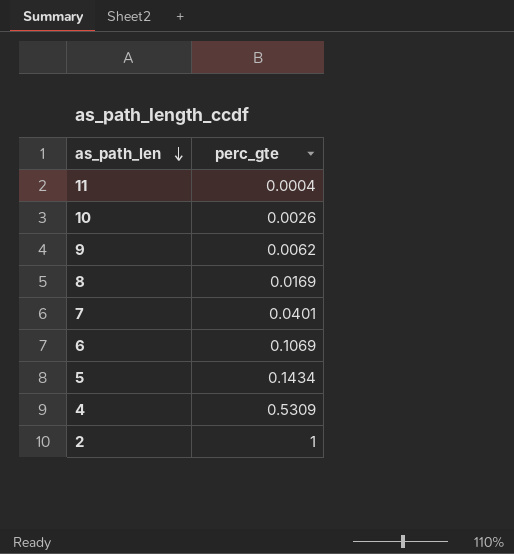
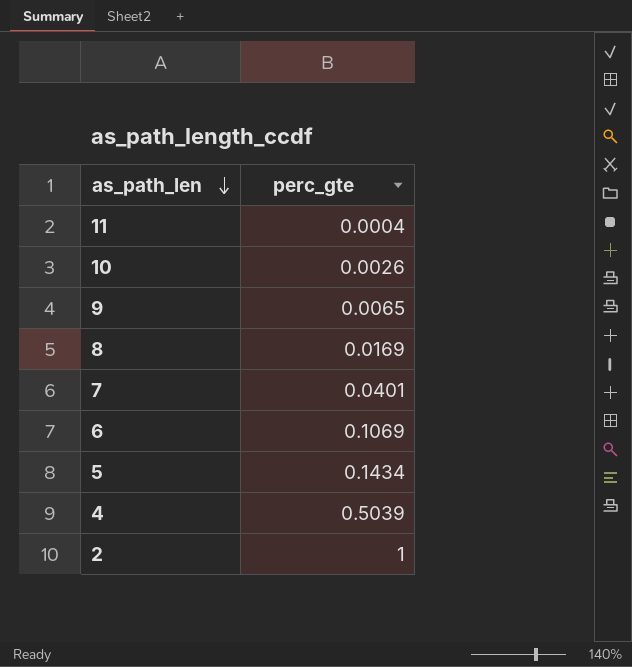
9 | perc_gte: 0.0062 -> 0.0065
4 | perc_gte: 0.5309 -> 0.5039

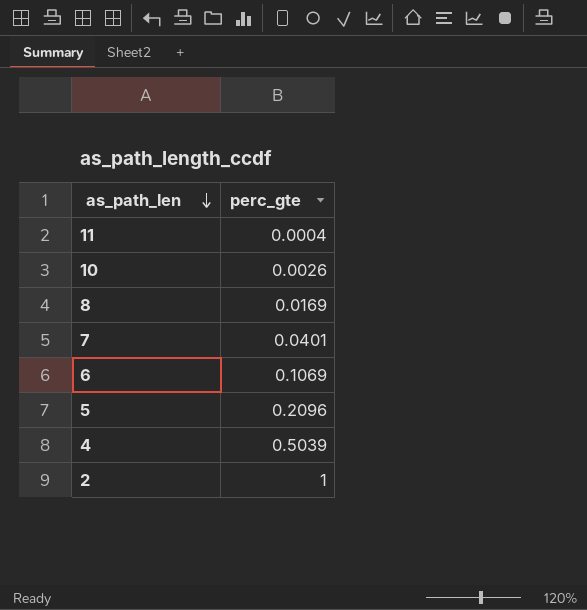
row 9: 0.0065 -> none
5 | perc_gte: 0.1434 -> 0.2096

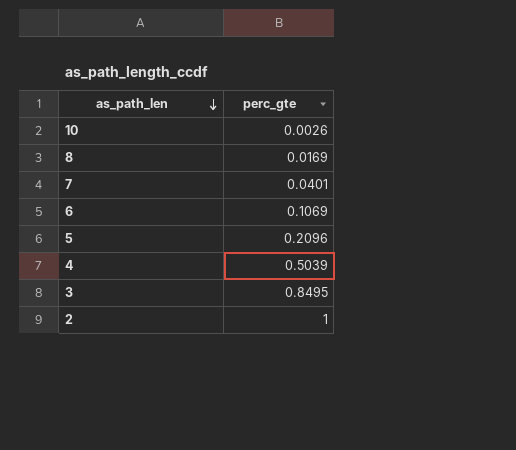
row 11: 0.0004 -> none
row 3: none -> 0.8495

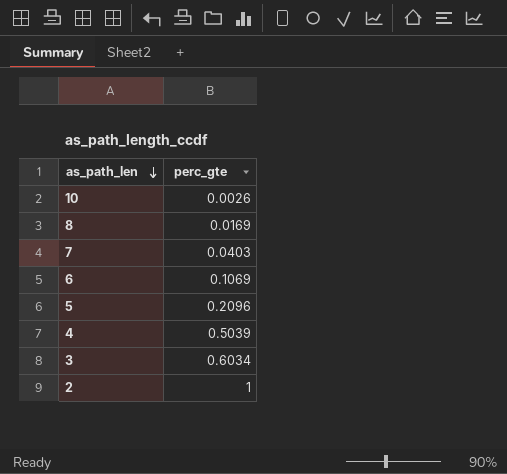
7 | perc_gte: 0.0401 -> 0.0403
3 | perc_gte: 0.8495 -> 0.6034

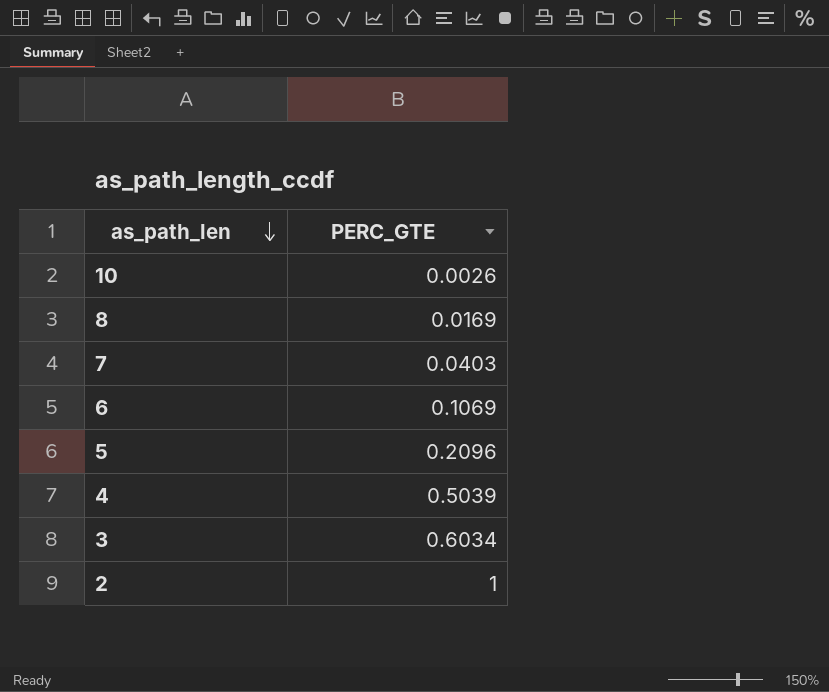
column name: perc_gte -> PERC_GTE

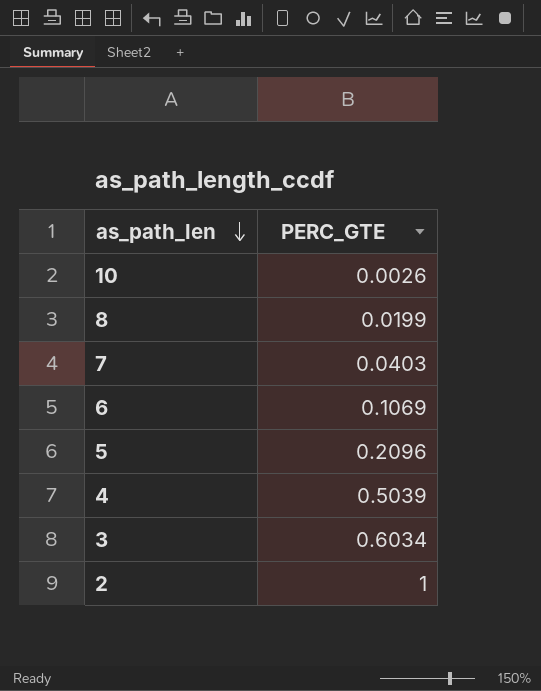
8 | PERC_GTE: 0.0169 -> 0.0199

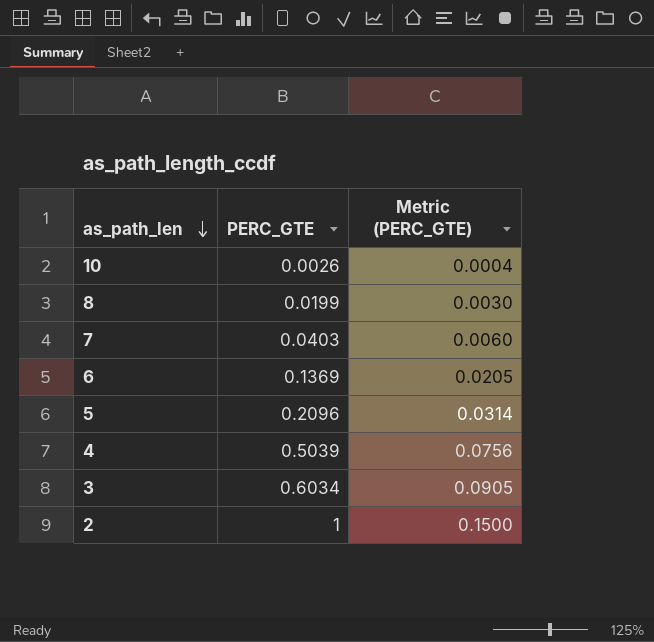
column Metric (PERC_GTE) | formula: none -> [PERC_GTE] * 0.15
6 | PERC_GTE: 0.1069 -> 0.1369

